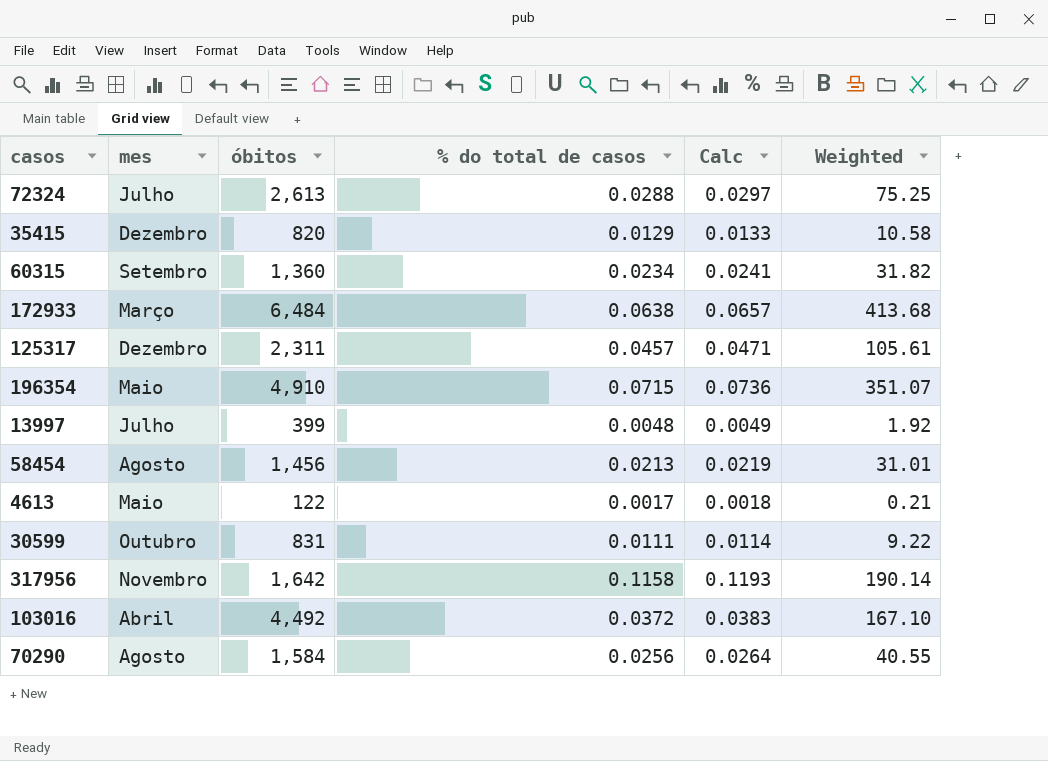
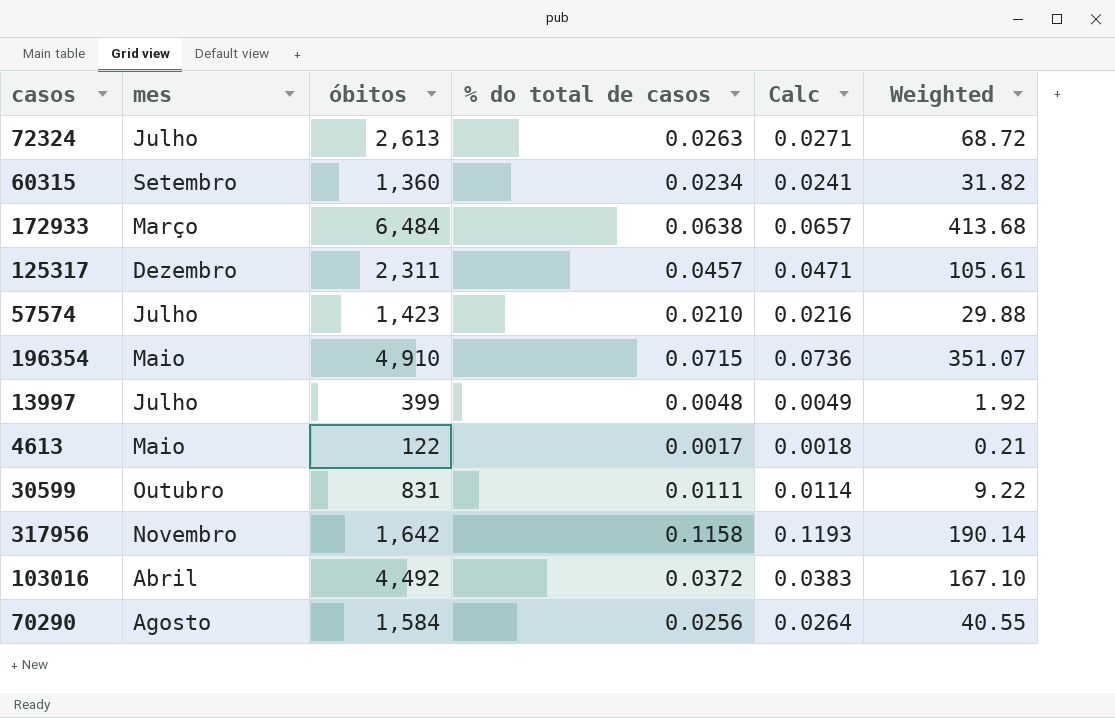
row 35415: Dezembro | 820 | 0.0129 | 0.0133 | 10.58 -> none
row 58454: Agosto | 1,456 | 0.0213 | 0.0219 | 31.01 -> none
72324 | % do total de casos: 0.0288 -> 0.0263
72324 | Calc: 0.0297 -> 0.0271
72324 | Weighted: 75.25 -> 68.72
row 57574: none -> Julho | 1,423 | 0.0210 | 0.0216 | 29.88

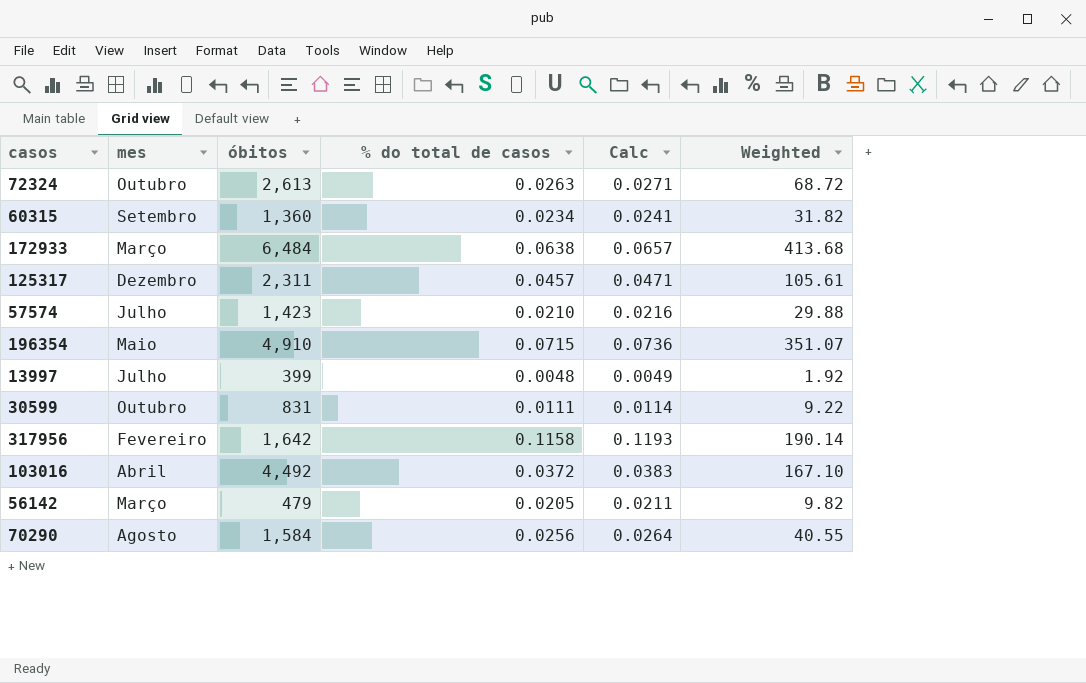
row 4613: Maio | 122 | 0.0017 | 0.0018 | 0.21 -> none
72324 | mes: Julho -> Outubro
317956 | mes: Novembro -> Fevereiro
row 56142: none -> Março | 479 | 0.0205 | 0.0211 | 9.82

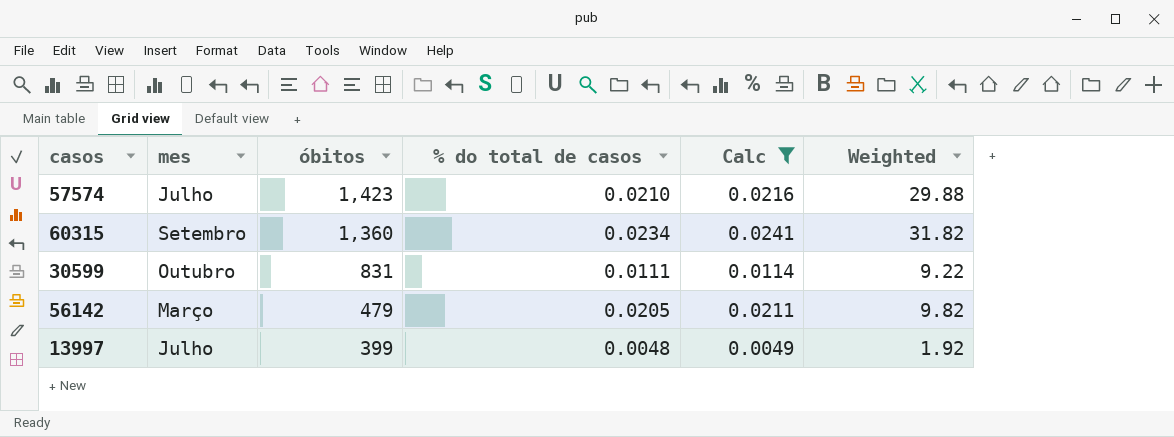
filter: none -> Calc <= 0.0241
row order: none -> óbitos descending

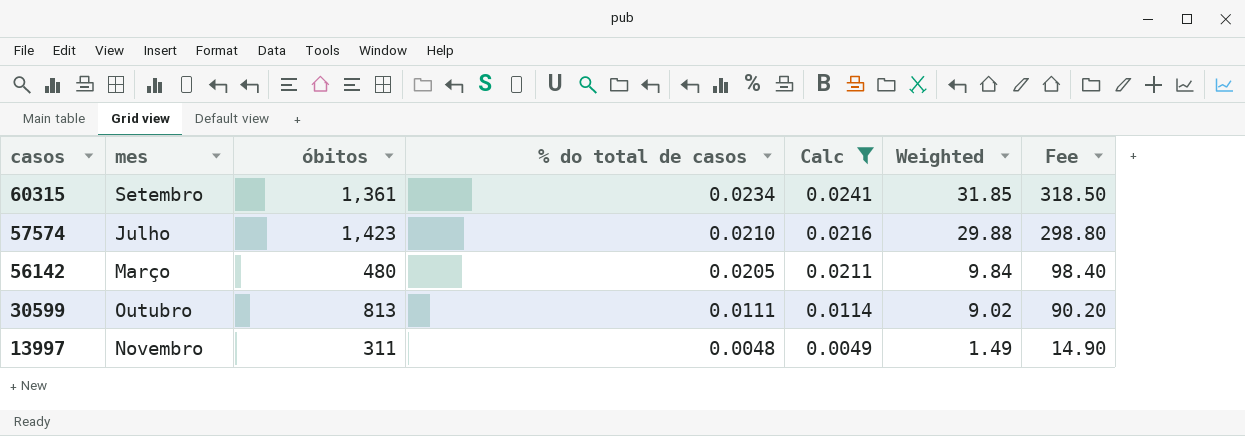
row order: óbitos descending -> casos descending
column Fee | formula: none -> [Weighted] * 10
60315 | óbitos: 1,360 -> 1,361
60315 | Weighted: 31.82 -> 31.85
56142 | óbitos: 479 -> 480
56142 | Weighted: 9.82 -> 9.84
30599 | óbitos: 831 -> 813
30599 | Weighted: 9.22 -> 9.02
13997 | mes: Julho -> Novembro
13997 | óbitos: 399 -> 311
13997 | Weighted: 1.92 -> 1.49

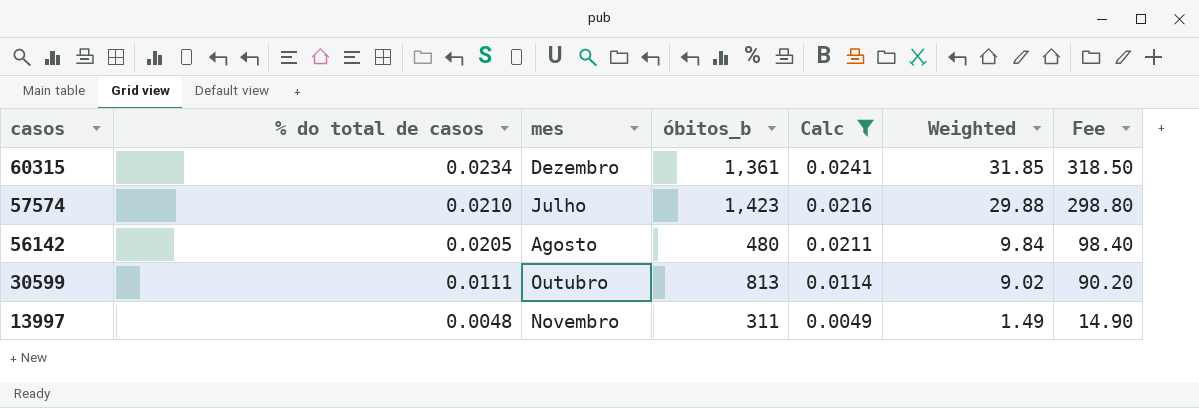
column % do total de casos | position: 4 -> 2
column name: óbitos -> óbitos_b
60315 | mes: Setembro -> Dezembro
56142 | mes: Março -> Agosto

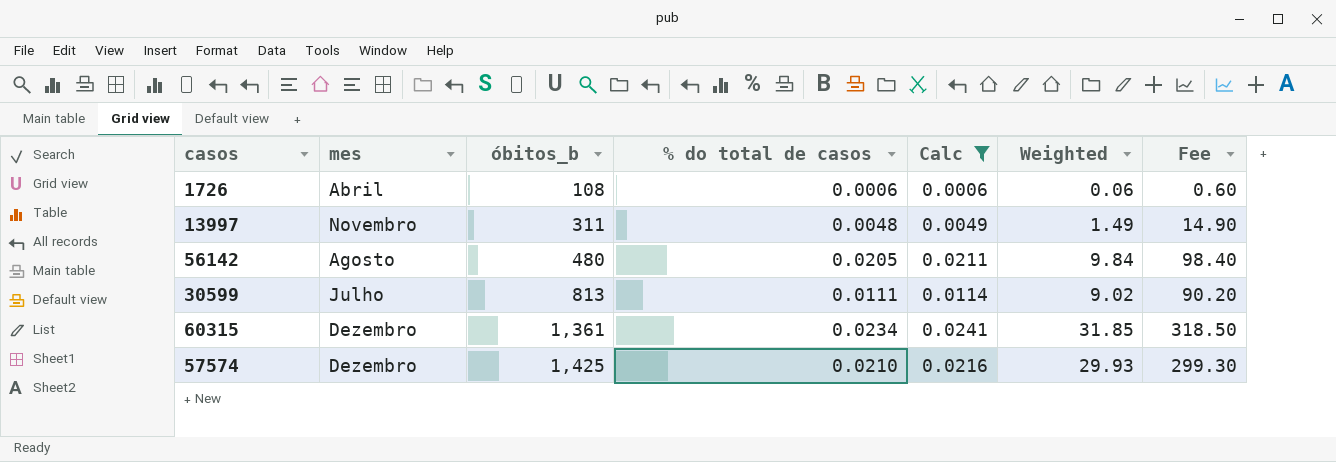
row order: casos descending -> óbitos_b ascending
column % do total de casos | position: 2 -> 4
row 1726: none -> Abril | 108 | 0.0006 | 0.0006 | 0.06 | 0.60
30599 | mes: Outubro -> Julho
57574 | mes: Julho -> Dezembro
57574 | óbitos_b: 1,423 -> 1,425
57574 | Weighted: 29.88 -> 29.93
57574 | Fee: 298.80 -> 299.30

